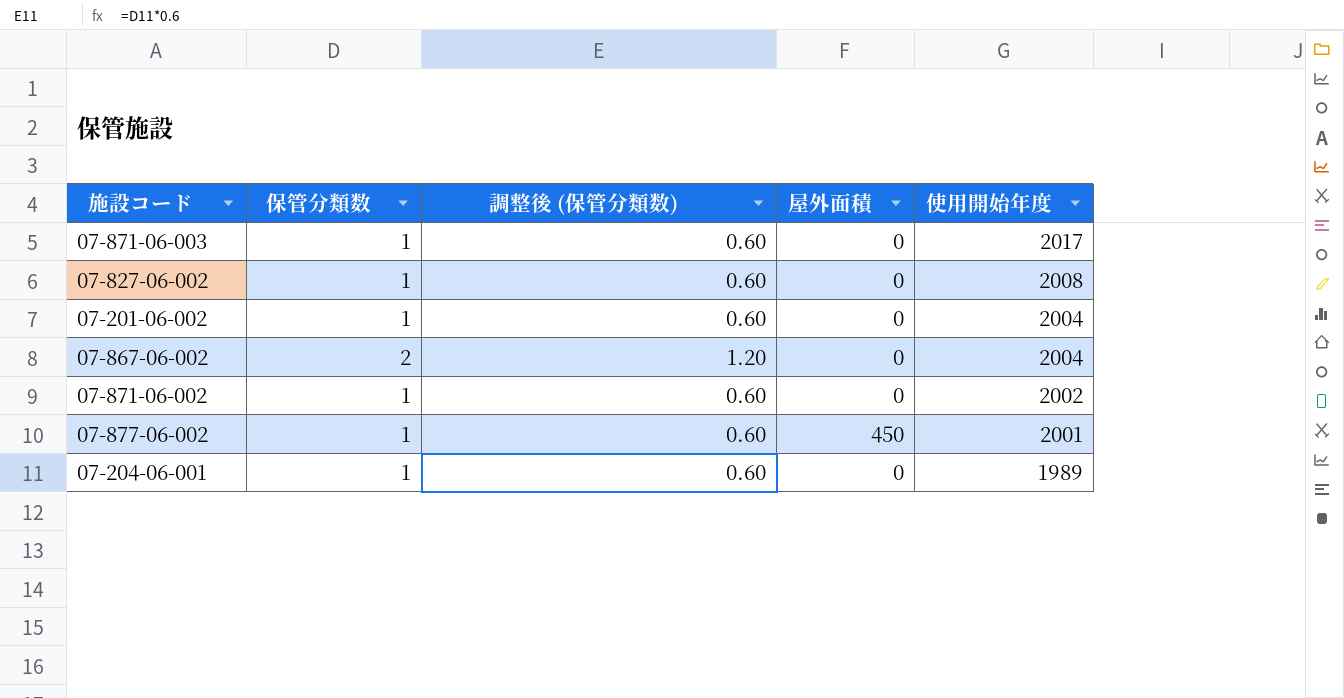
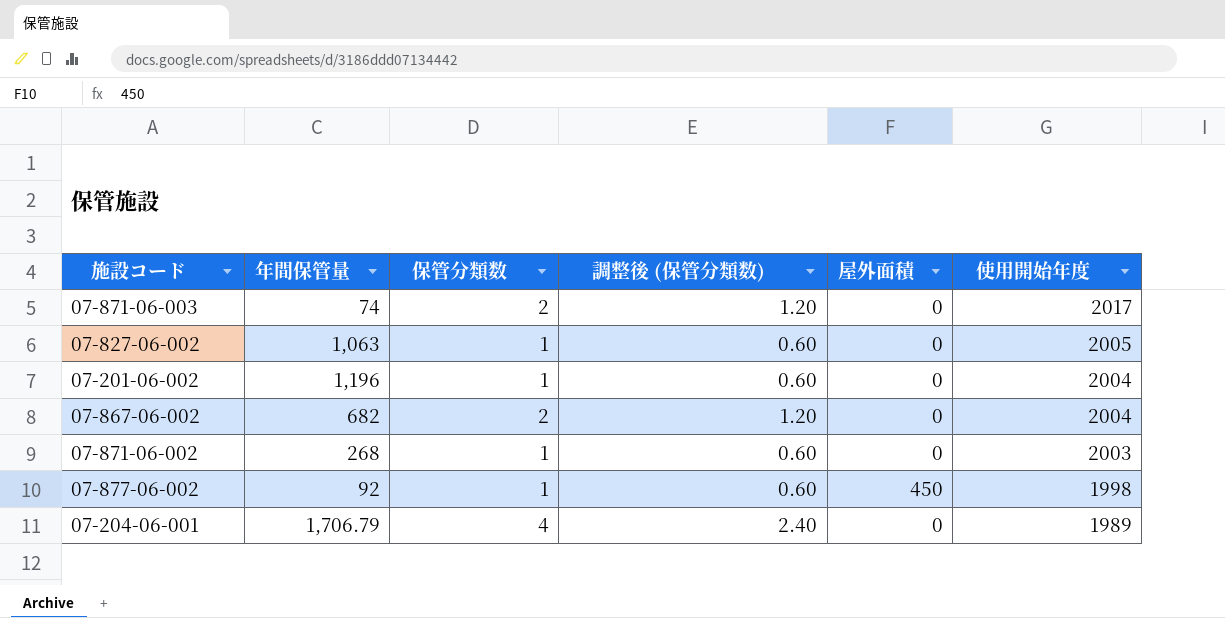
column 年間保管量 | position: none -> 2
07-871-06-003 | 保管分類数: 1 -> 2
07-871-06-003 | 調整後 (保管分類数): 0.60 -> 1.20
07-827-06-002 | 使用開始年度: 2008 -> 2005
07-871-06-002 | 使用開始年度: 2002 -> 2003
07-877-06-002 | 使用開始年度: 2001 -> 1998
07-204-06-001 | 保管分類数: 1 -> 4
07-204-06-001 | 調整後 (保管分類数): 0.60 -> 2.40

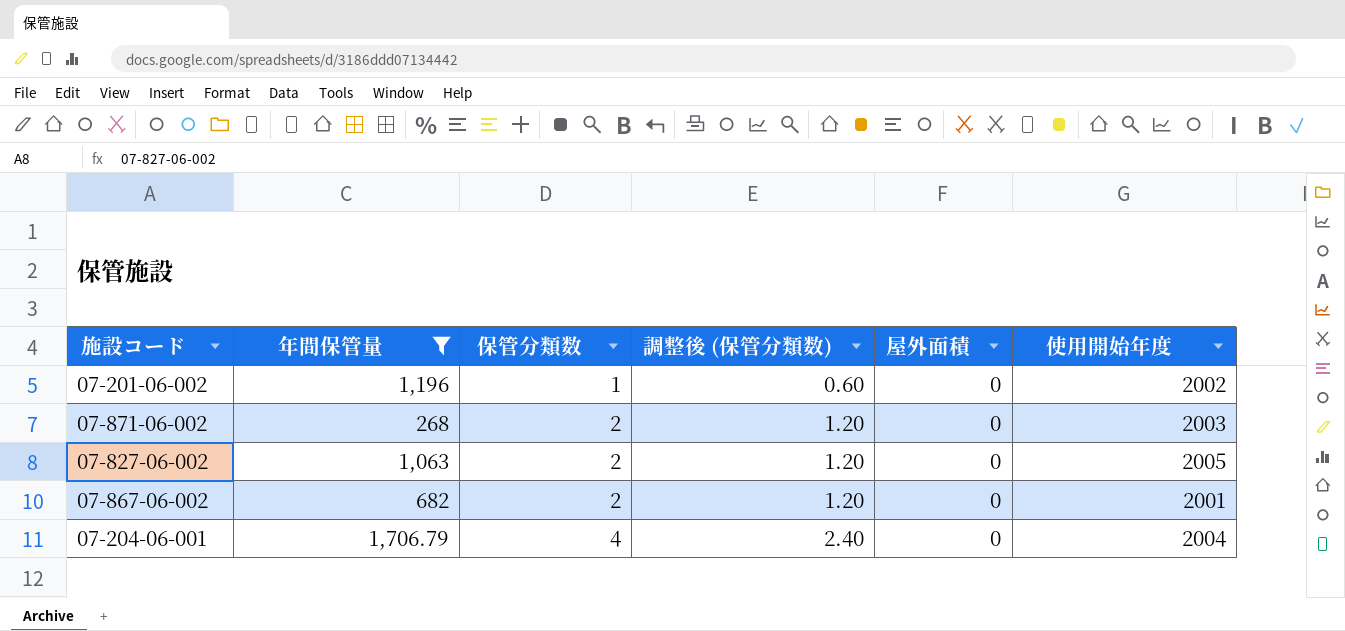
filter: none -> 年間保管量 >= 268
row order: 使用開始年度 descending -> 保管分類数 ascending
07-201-06-002 | 使用開始年度: 2004 -> 2002
07-871-06-002 | 保管分類数: 1 -> 2
07-871-06-002 | 調整後 (保管分類数): 0.60 -> 1.20
07-827-06-002 | 保管分類数: 1 -> 2
07-827-06-002 | 調整後 (保管分類数): 0.60 -> 1.20
07-867-06-002 | 使用開始年度: 2004 -> 2001
07-204-06-001 | 使用開始年度: 1989 -> 2004

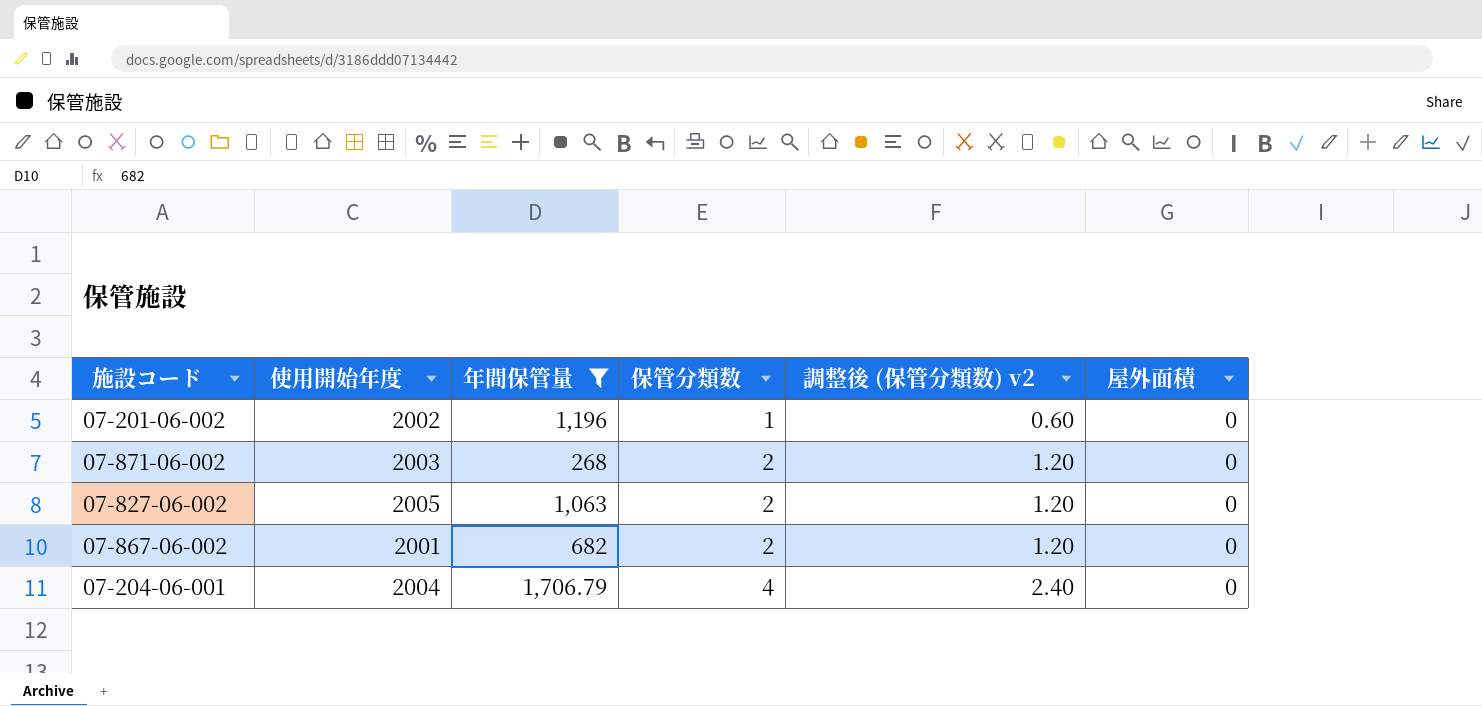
column 使用開始年度 | position: 6 -> 2
column name: 調整後 (保管分類数) -> 調整後 (保管分類数) v2

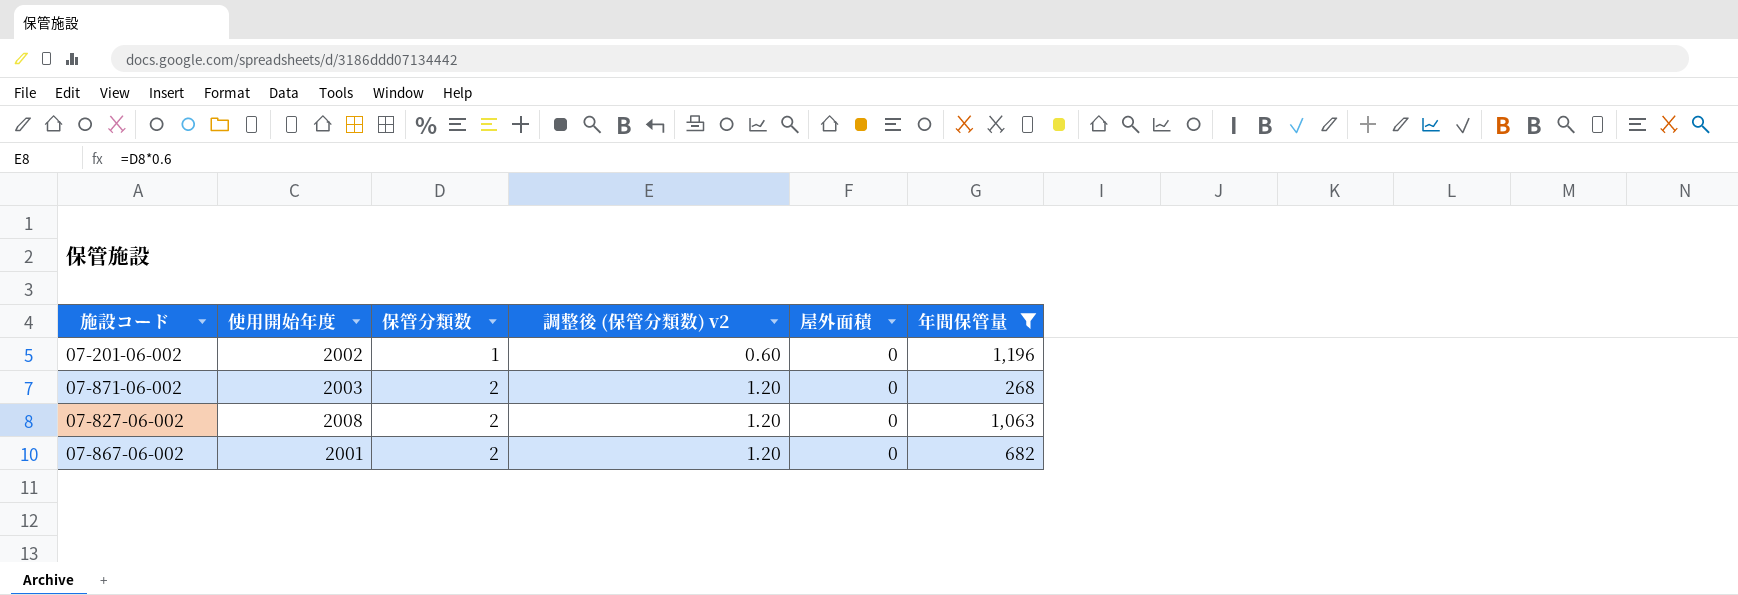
column 年間保管量 | position: 3 -> 6
row 07-204-06-001: 2004 | 1,706.79 | 4 | 2.40 | 0 -> none
07-827-06-002 | 使用開始年度: 2005 -> 2008

